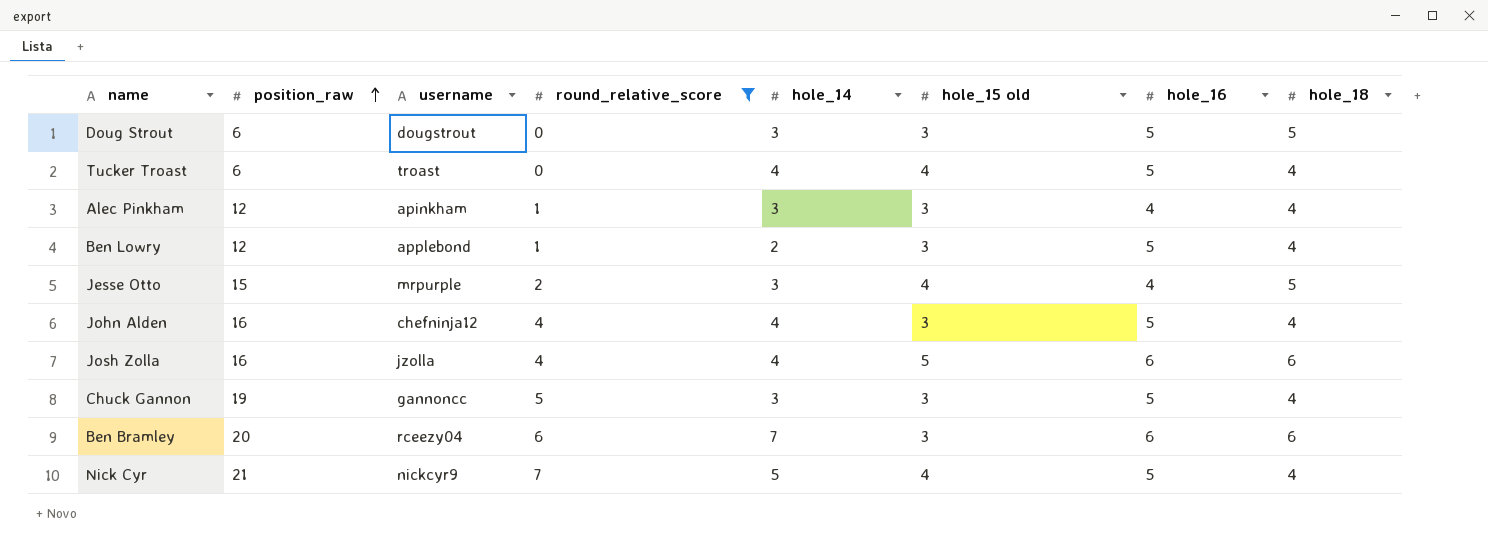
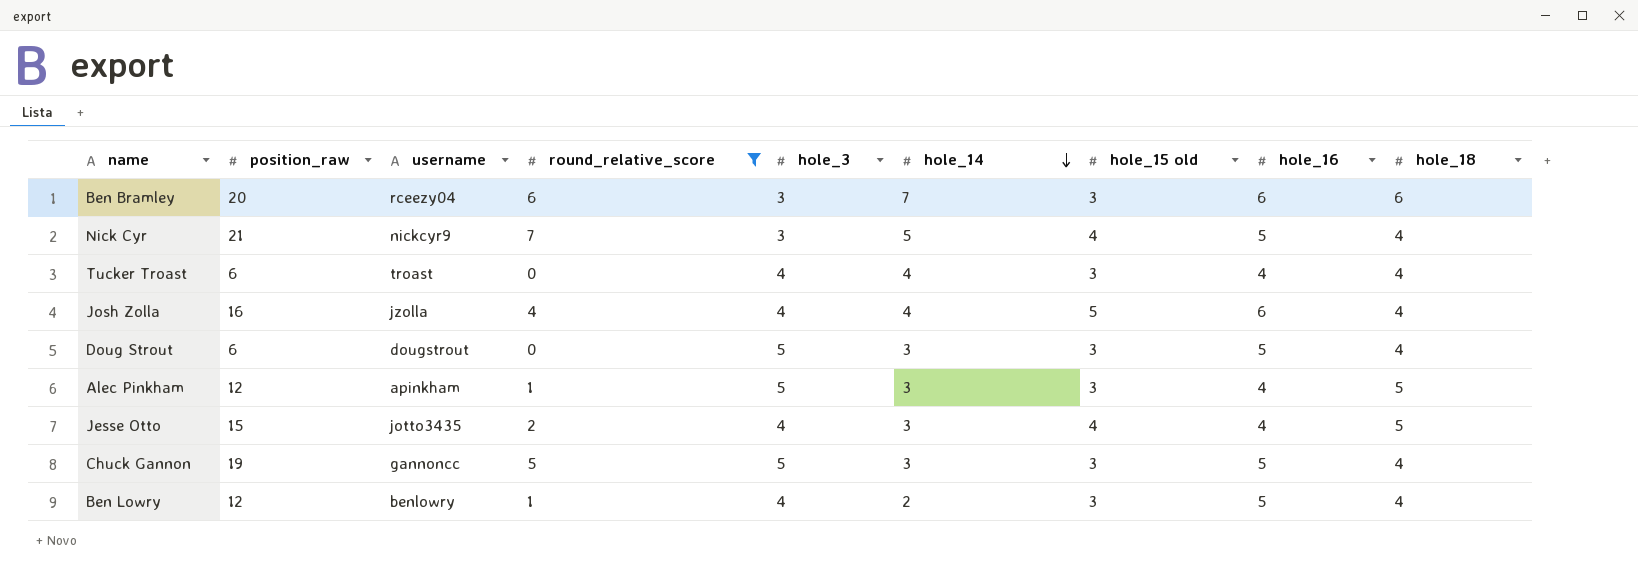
row order: position_raw ascending -> hole_14 descending
column hole_3 | position: none -> 5
row John Alden: 16 | chefninja12 | 4 | 4 | 3 | 5 | 4 -> none
Tucker Troast | hole_15 old: 4 -> 3
Tucker Troast | hole_16: 5 -> 4
Josh Zolla | hole_18: 6 -> 4
Doug Strout | hole_18: 5 -> 4
Alec Pinkham | hole_18: 4 -> 5
Jesse Otto | username: mrpurple -> jotto3435
Ben Lowry | username: applebond -> benlowry

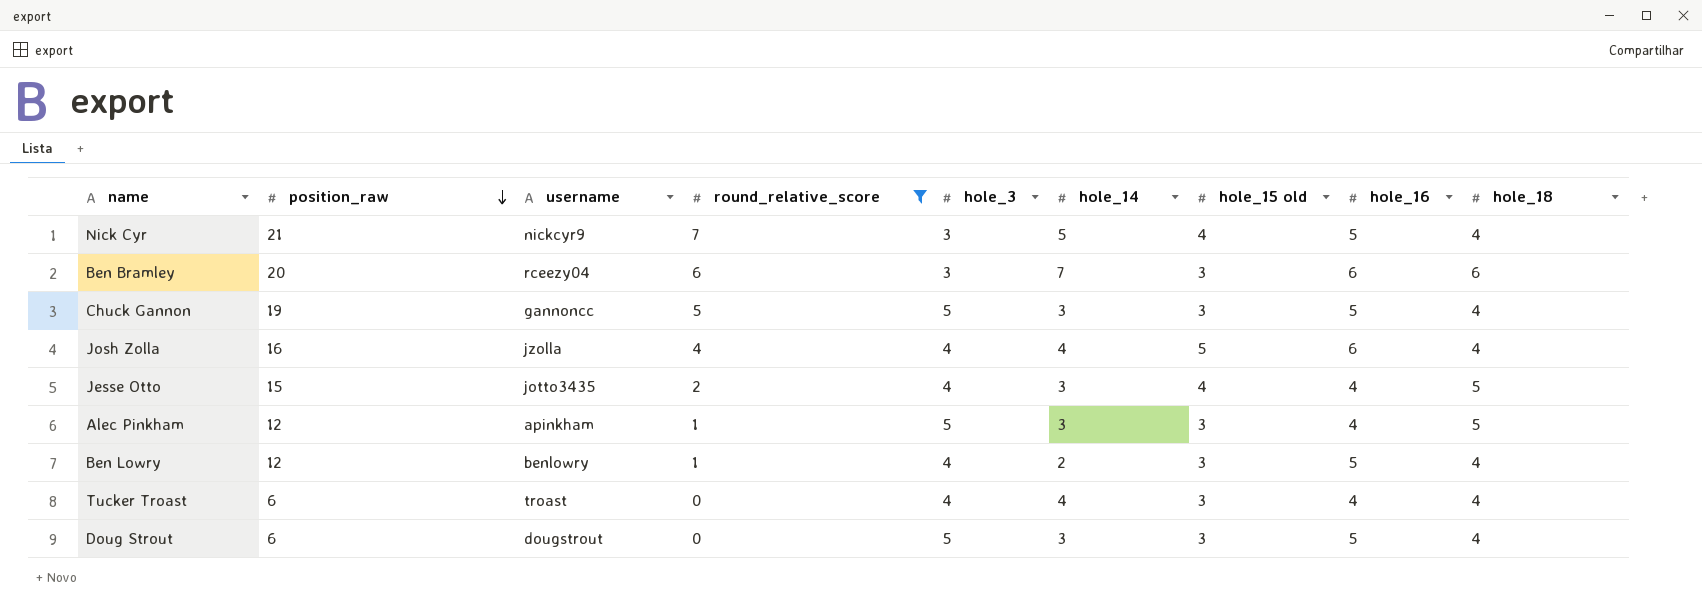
row order: hole_14 descending -> position_raw descending

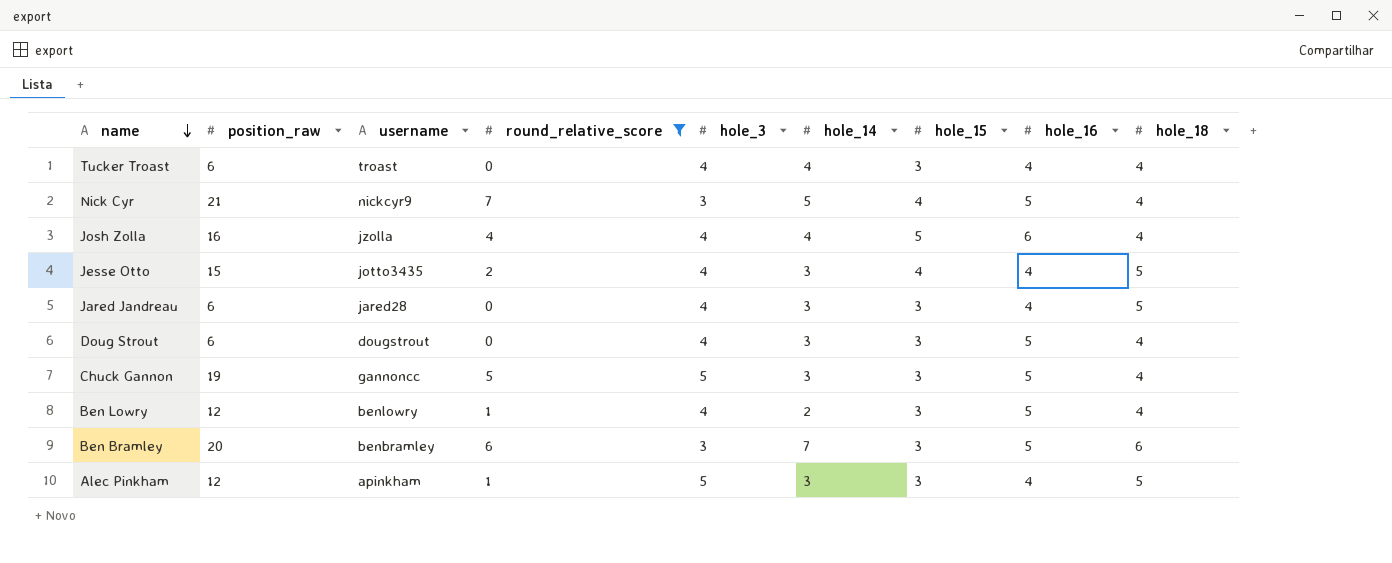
row order: position_raw descending -> name descending
column name: hole_15 old -> hole_15
row Jared Jandreau: none -> 6 | jared28 | 0 | 4 | 3 | 3 | 4 | 5
Doug Strout | hole_3: 5 -> 4
Ben Bramley | username: rceezy04 -> benbramley
Ben Bramley | hole_16: 6 -> 5

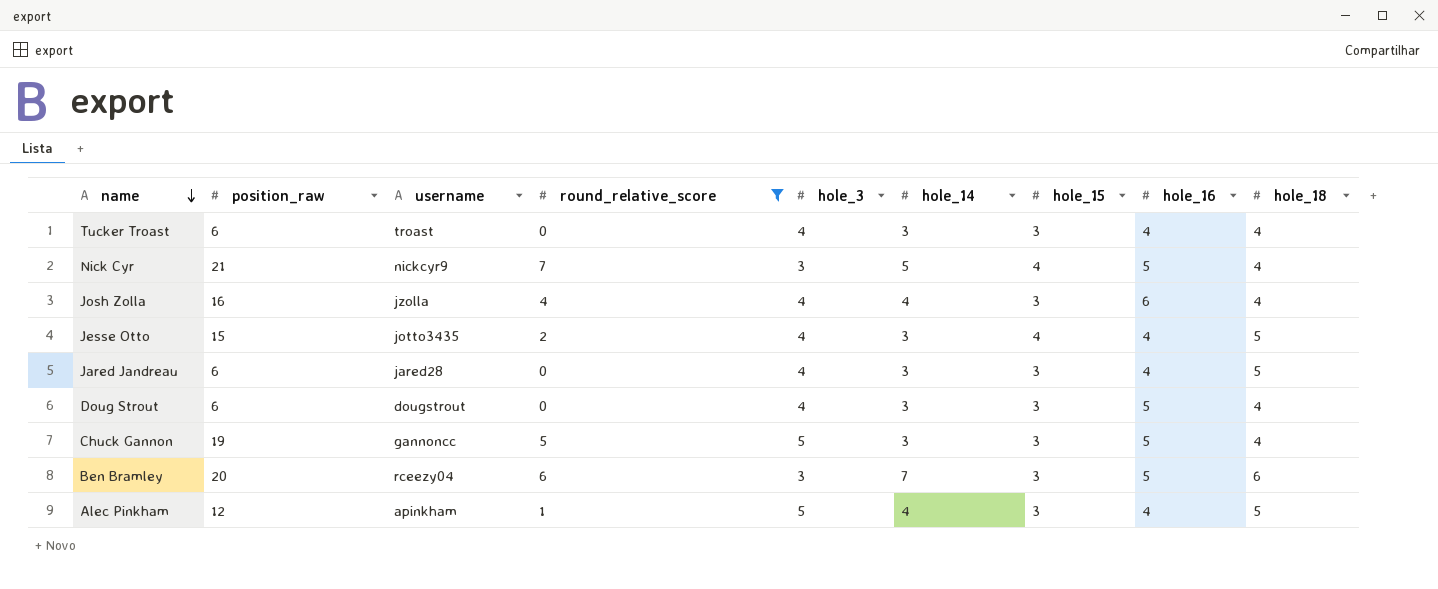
row Ben Lowry: 12 | benlowry | 1 | 4 | 2 | 3 | 5 | 4 -> none
Tucker Troast | hole_14: 4 -> 3
Josh Zolla | hole_15: 5 -> 3
Ben Bramley | username: benbramley -> rceezy04
Alec Pinkham | hole_14: 3 -> 4

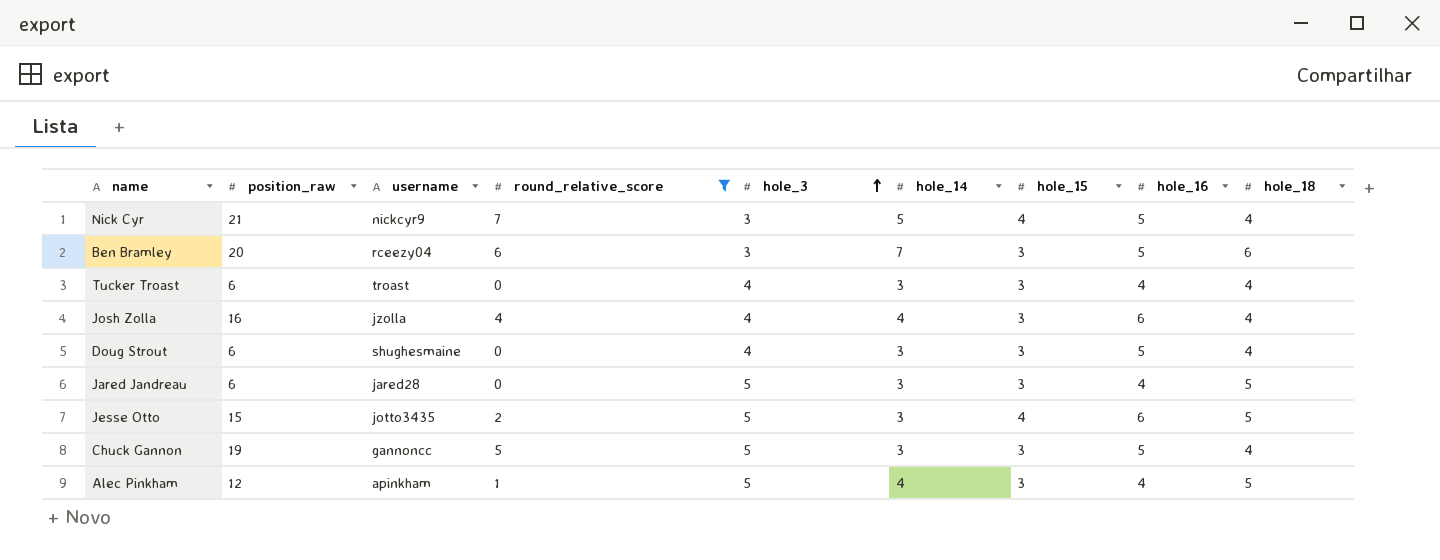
row order: name descending -> hole_3 ascending
Doug Strout | username: dougstrout -> shughesmaine
Jared Jandreau | hole_3: 4 -> 5
Jesse Otto | hole_3: 4 -> 5
Jesse Otto | hole_16: 4 -> 6

